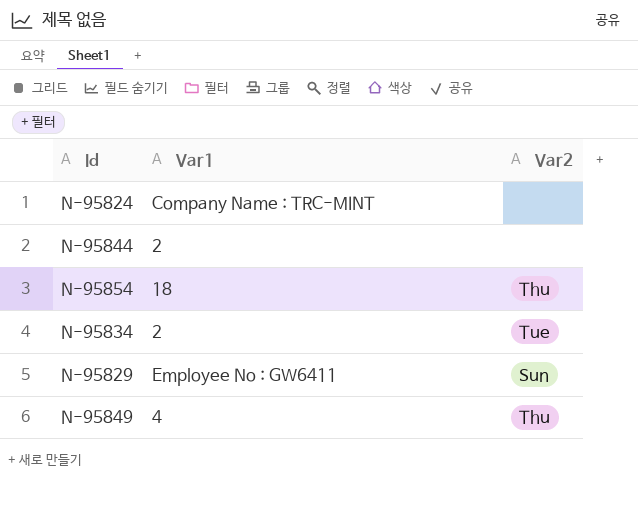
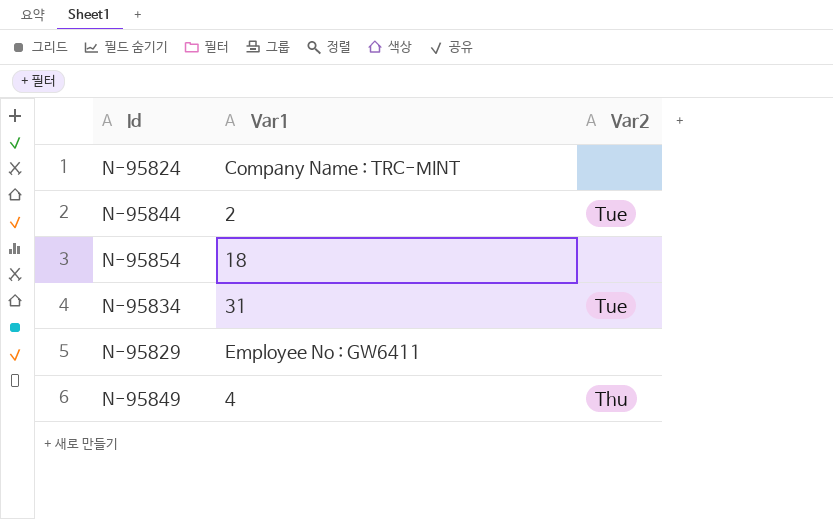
N-95844 | Var2: none -> Tue
N-95854 | Var2: Thu -> none
N-95834 | Var1: 2 -> 31
N-95829 | Var2: Sun -> none

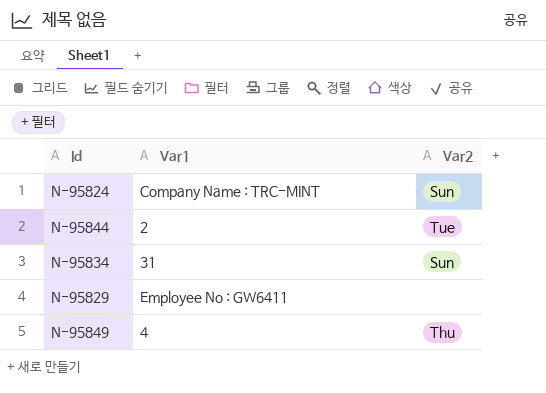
row N-95854: 18 | none -> none
N-95824 | Var2: none -> Sun
N-95834 | Var2: Tue -> Sun

